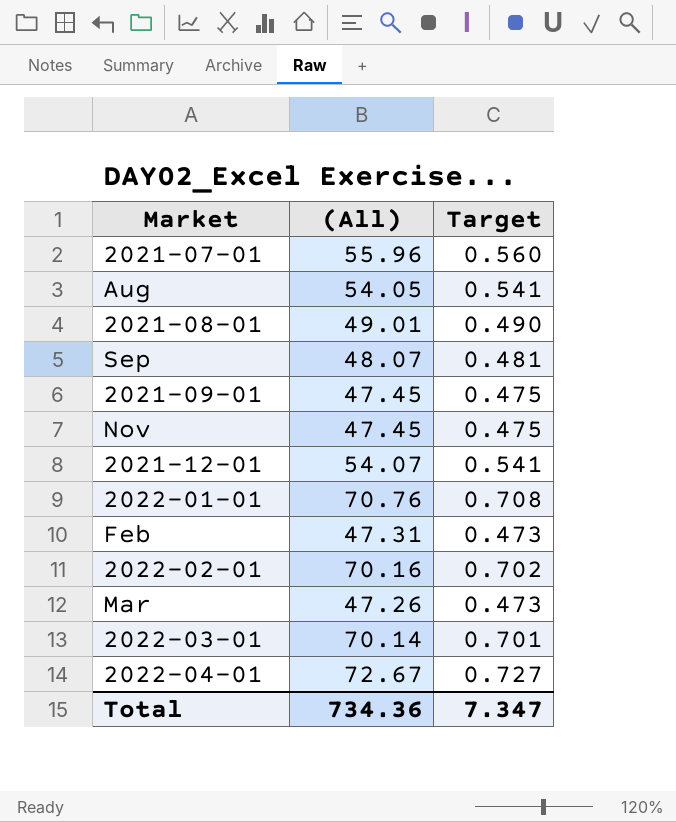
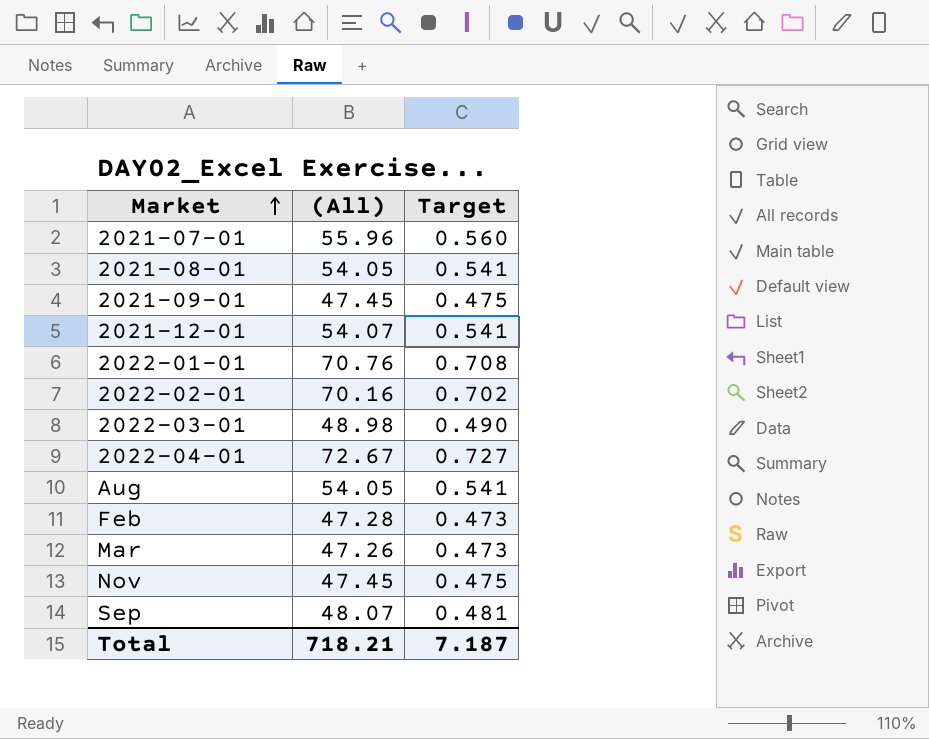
row order: none -> Market ascending
2021-08-01 | (All): 49.01 -> 54.05
2021-08-01 | Target: 0.490 -> 0.541
2022-03-01 | (All): 70.14 -> 48.98
2022-03-01 | Target: 0.701 -> 0.490
Feb | (All): 47.31 -> 47.28
Total | (All): 734.36 -> 718.21
Total | Target: 7.347 -> 7.187

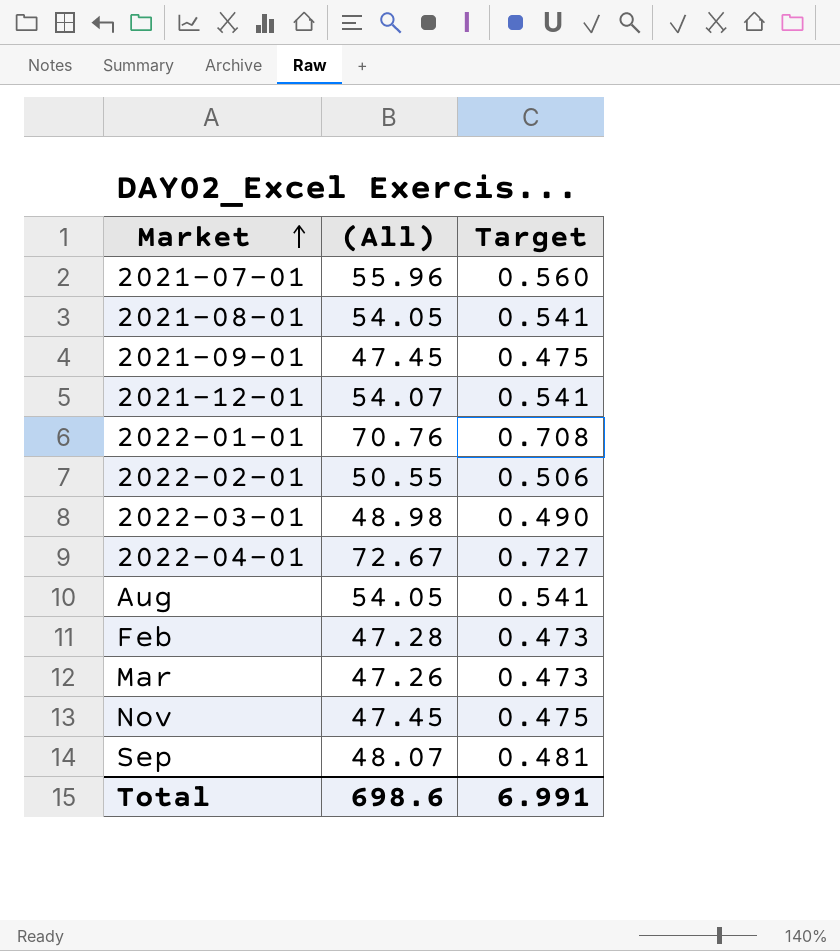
2022-02-01 | (All): 70.16 -> 50.55
2022-02-01 | Target: 0.702 -> 0.506
Total | (All): 718.21 -> 698.6
Total | Target: 7.187 -> 6.991

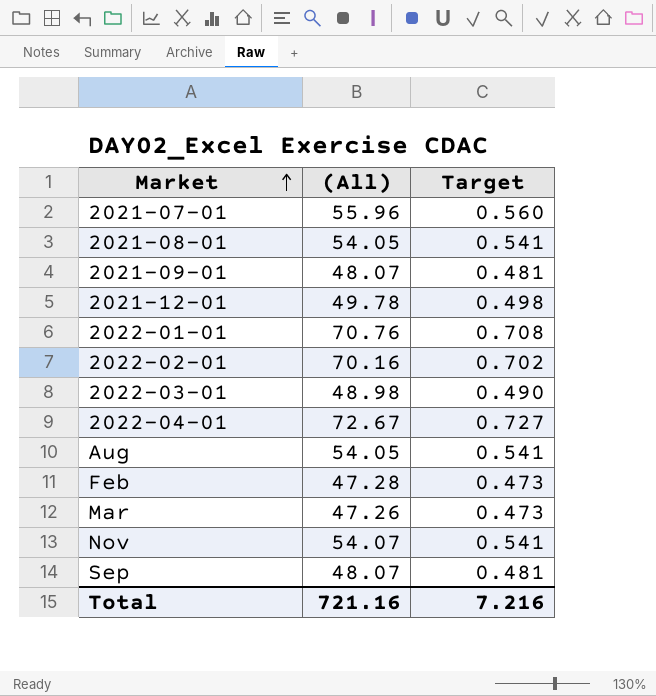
2021-09-01 | (All): 47.45 -> 48.07
2021-09-01 | Target: 0.475 -> 0.481
2021-12-01 | (All): 54.07 -> 49.78
2021-12-01 | Target: 0.541 -> 0.498
2022-02-01 | (All): 50.55 -> 70.16
2022-02-01 | Target: 0.506 -> 0.702
Nov | (All): 47.45 -> 54.07
Nov | Target: 0.475 -> 0.541
Total | (All): 698.6 -> 721.16
Total | Target: 6.991 -> 7.216

